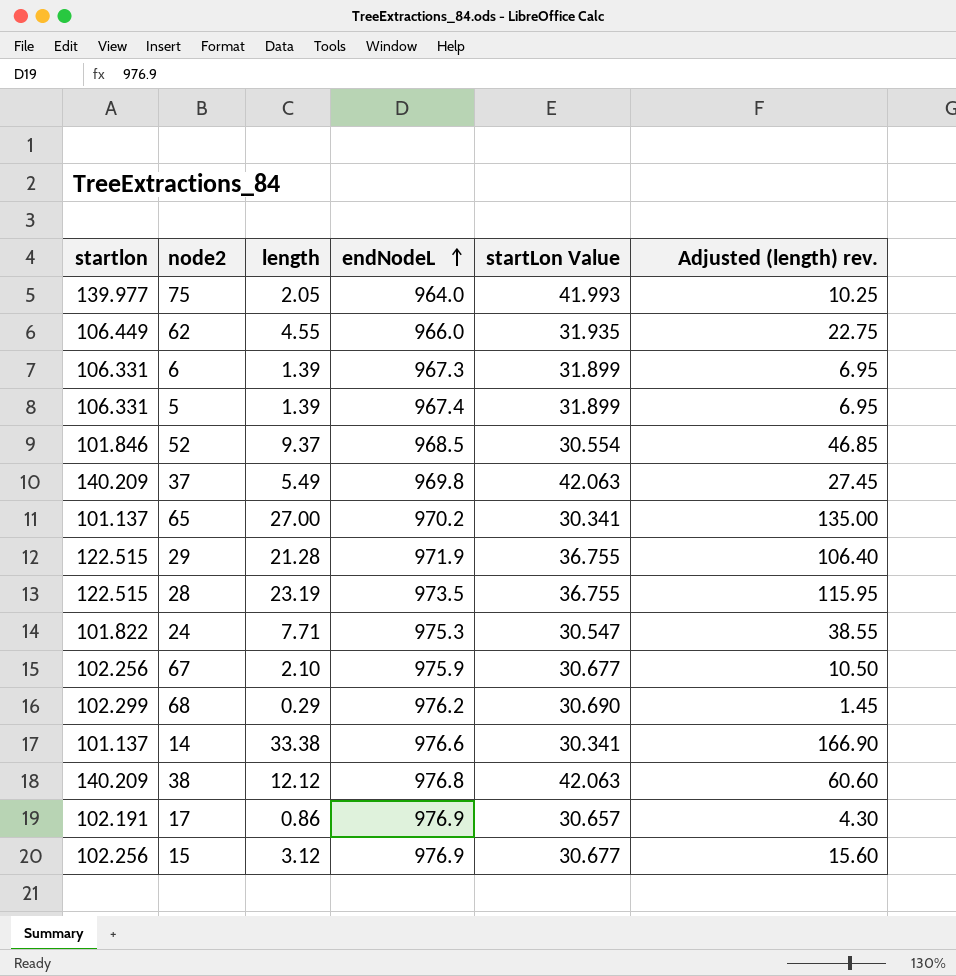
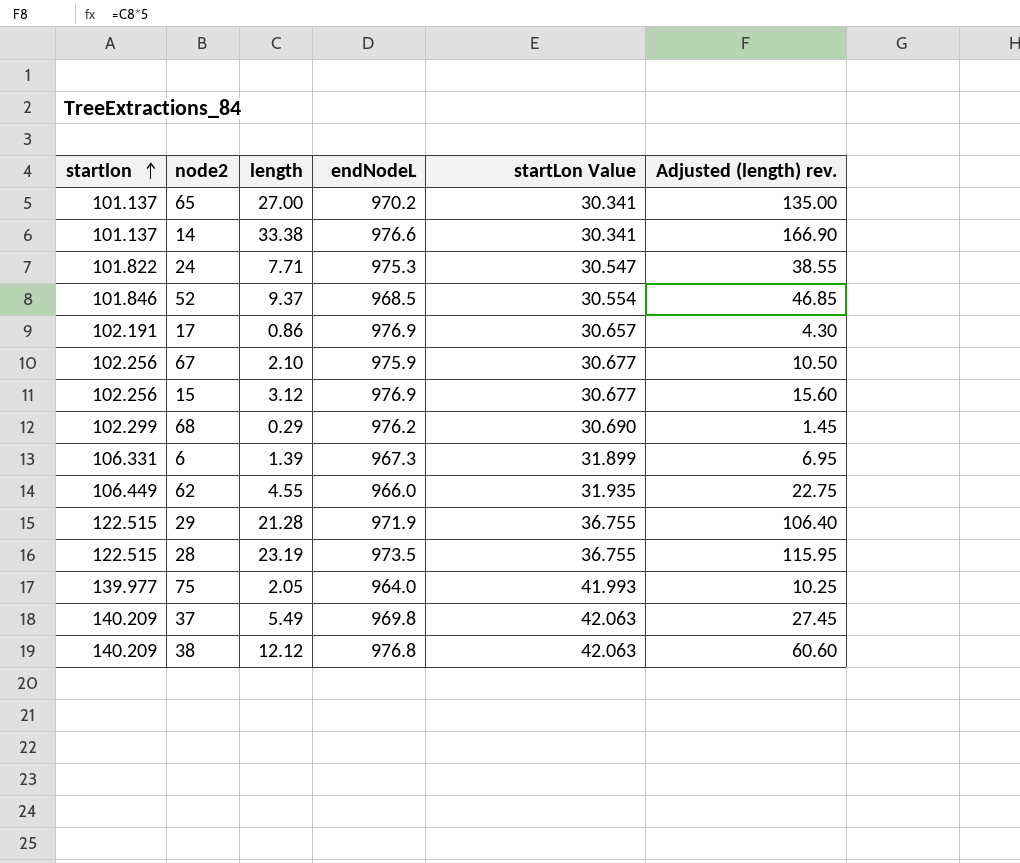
row order: endNodeL ascending -> startlon ascending
row 5: 106.331 | 1.39 | 967.4 | 31.899 | 6.95 -> none

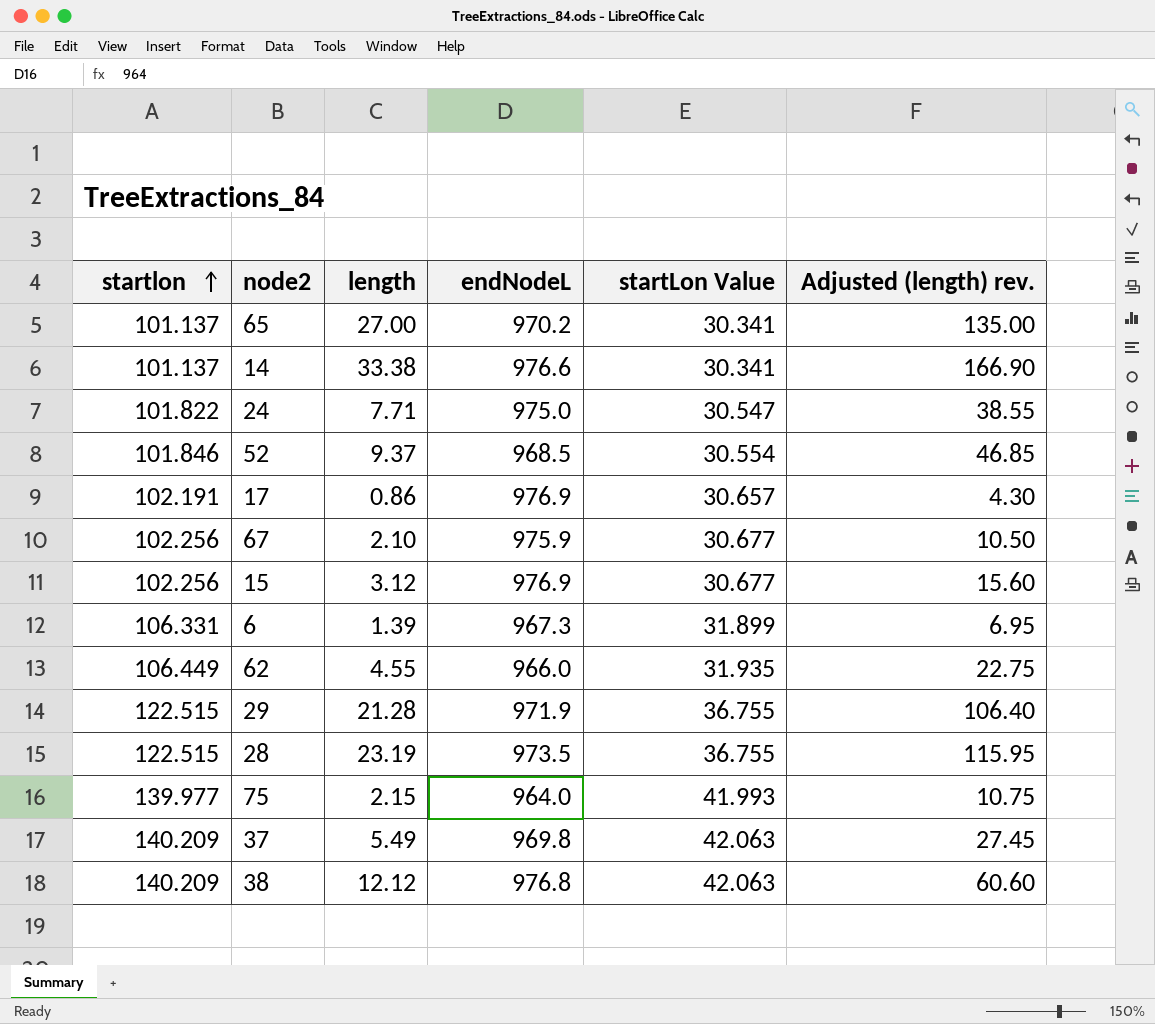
row 68: 102.299 | 0.29 | 976.2 | 30.690 | 1.45 -> none
24 | endNodeL: 975.3 -> 975.0
75 | length: 2.05 -> 2.15
75 | Adjusted (length) rev.: 10.25 -> 10.75

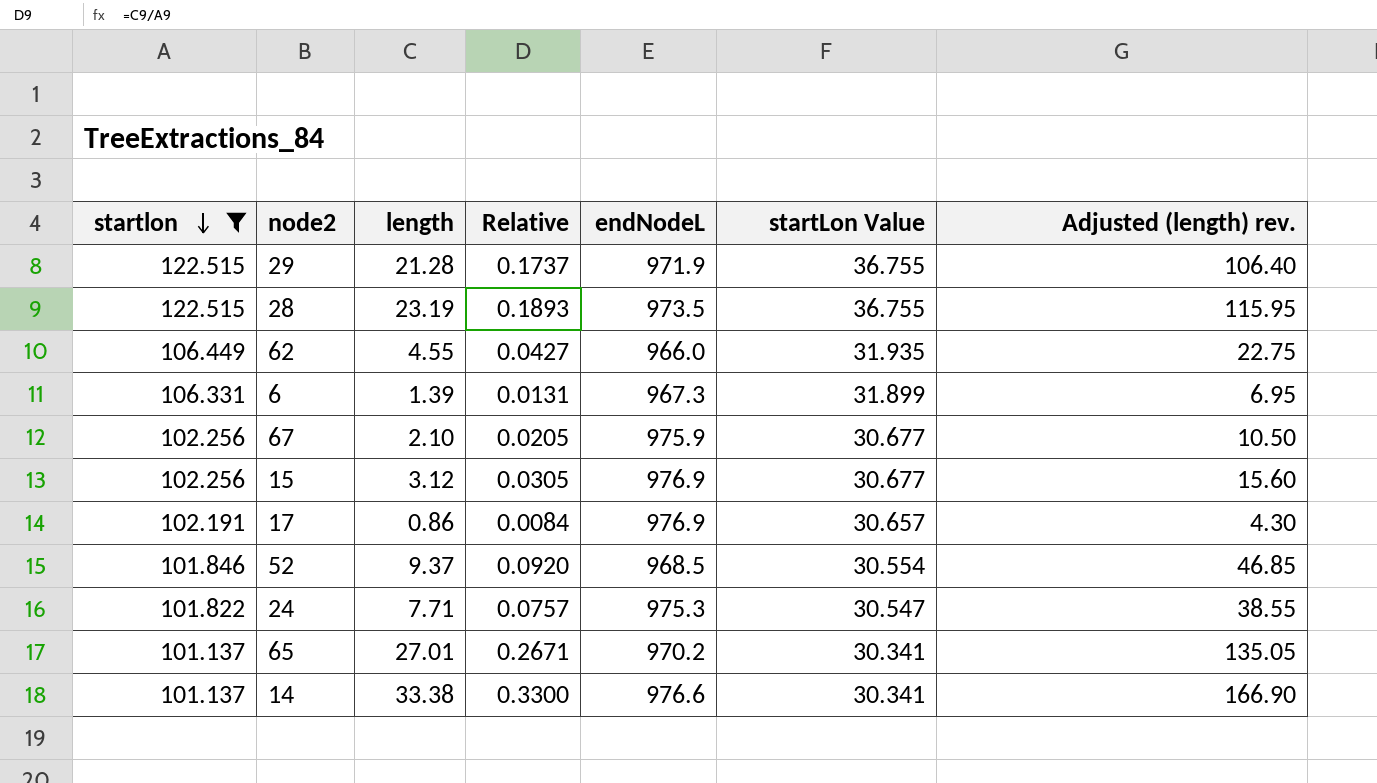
filter: none -> startlon <= 122.515
row order: startlon ascending -> startlon descending
column Relative | formula: none -> [length] / [startlon]
24 | endNodeL: 975.0 -> 975.3
65 | length: 27.00 -> 27.01
65 | Adjusted (length) rev.: 135.00 -> 135.05

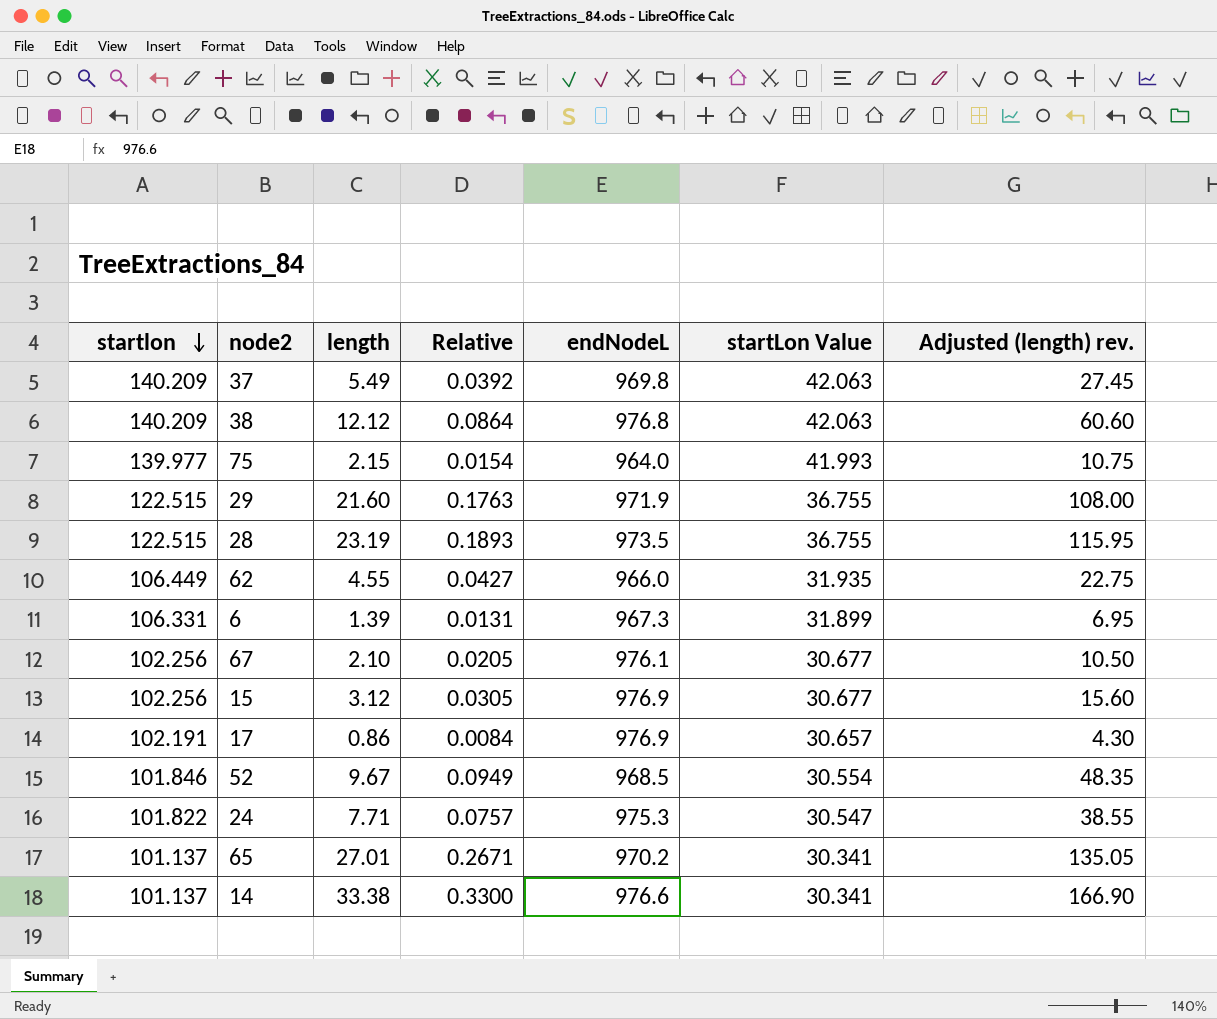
filter: startlon <= 122.515 -> none
29 | length: 21.28 -> 21.60
29 | Relative: 0.1737 -> 0.1763
29 | Adjusted (length) rev.: 106.40 -> 108.00
67 | endNodeL: 975.9 -> 976.1
52 | length: 9.37 -> 9.67
52 | Relative: 0.0920 -> 0.0949
52 | Adjusted (length) rev.: 46.85 -> 48.35

